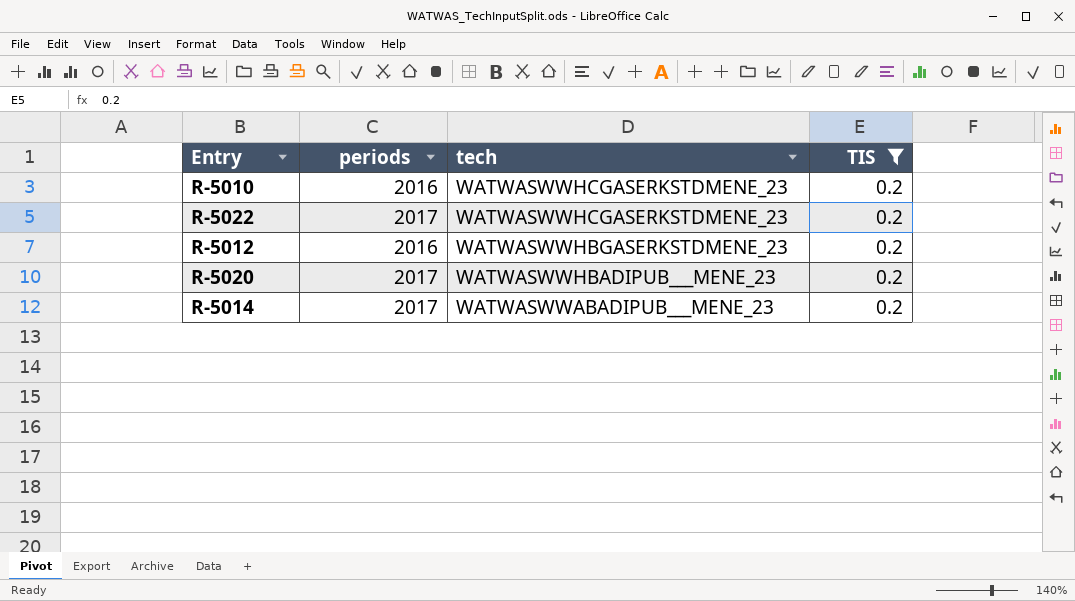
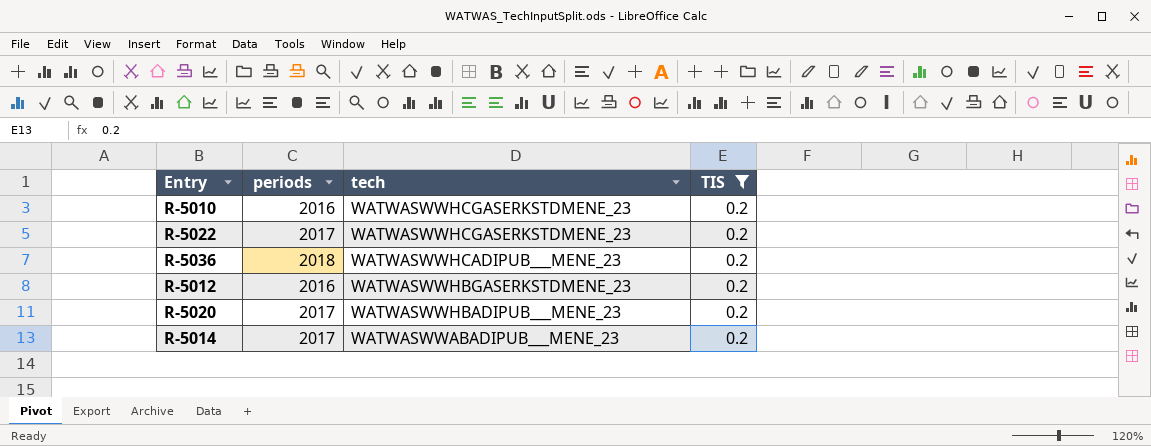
row R-5036: none -> 2018 | WATWASWWHCADIPUB___MENE_23 | 0.2

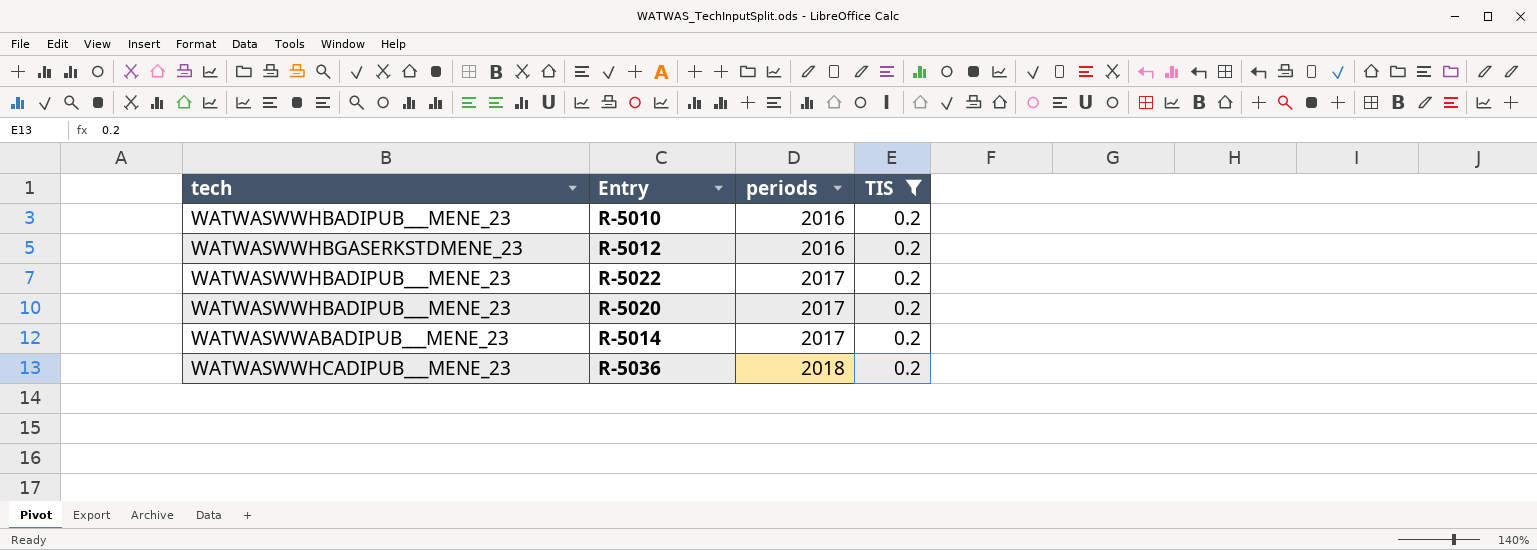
row order: tech descending -> periods ascending
column tech | position: 3 -> 1
R-5010 | tech: WATWASWWHCGASERKSTDMENE_23 -> WATWASWWHBADIPUB___MENE_23
R-5022 | tech: WATWASWWHCGASERKSTDMENE_23 -> WATWASWWHBADIPUB___MENE_23

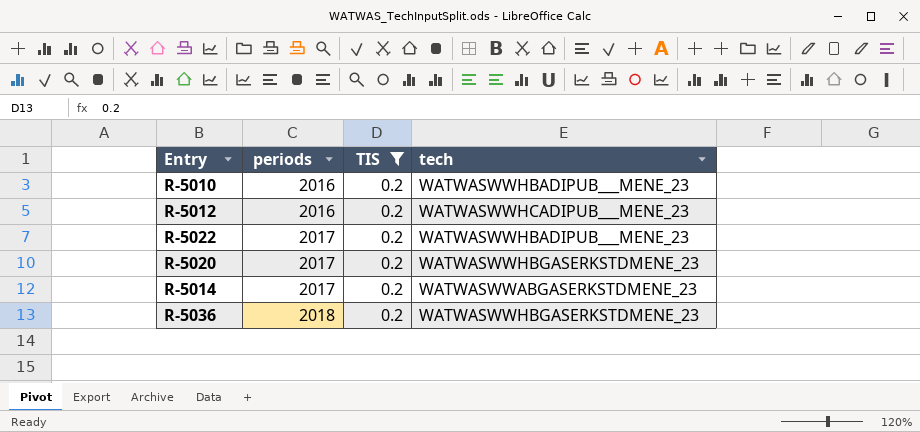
column tech | position: 1 -> 4
R-5012 | tech: WATWASWWHBGASERKSTDMENE_23 -> WATWASWWHCADIPUB___MENE_23
R-5020 | tech: WATWASWWHBADIPUB___MENE_23 -> WATWASWWHBGASERKSTDMENE_23
R-5014 | tech: WATWASWWABADIPUB___MENE_23 -> WATWASWWABGASERKSTDMENE_23
R-5036 | tech: WATWASWWHCADIPUB___MENE_23 -> WATWASWWHBGASERKSTDMENE_23

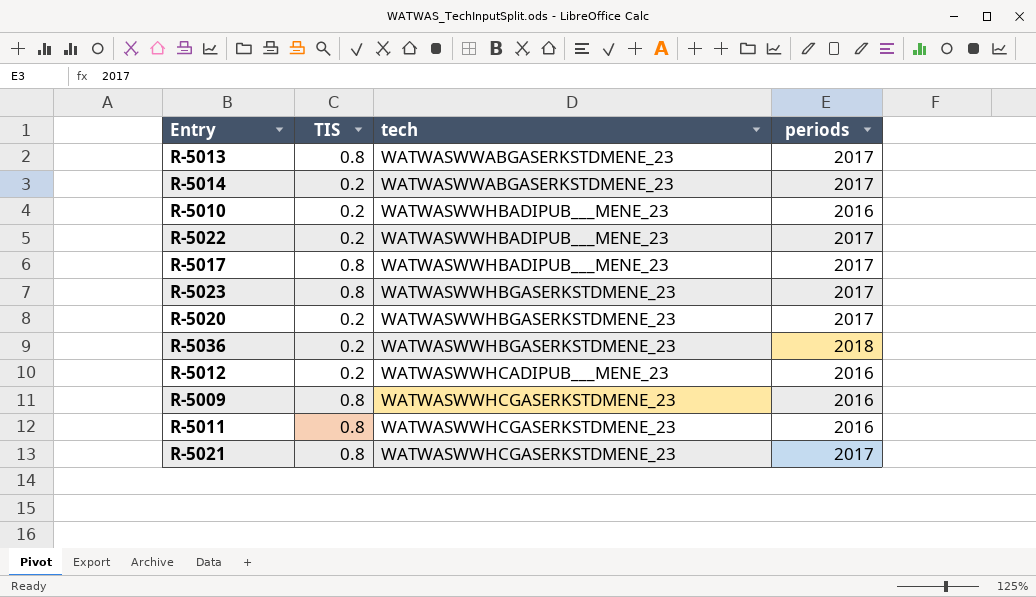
filter: TIS = 0.2 -> none
row order: periods ascending -> tech ascending
column periods | position: 2 -> 4

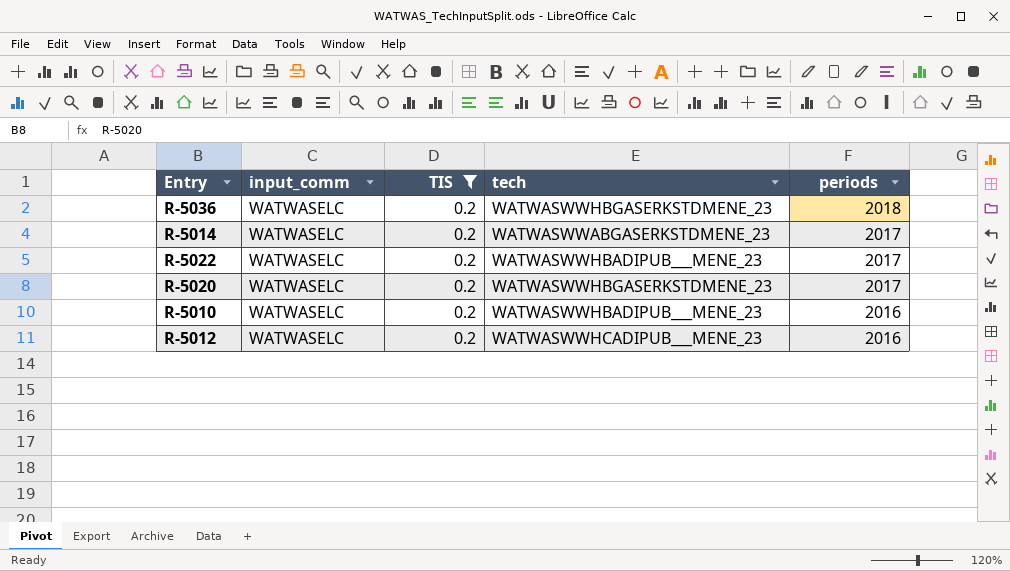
filter: none -> TIS = 0.2
row order: tech ascending -> periods descending
column input_comm | position: none -> 2

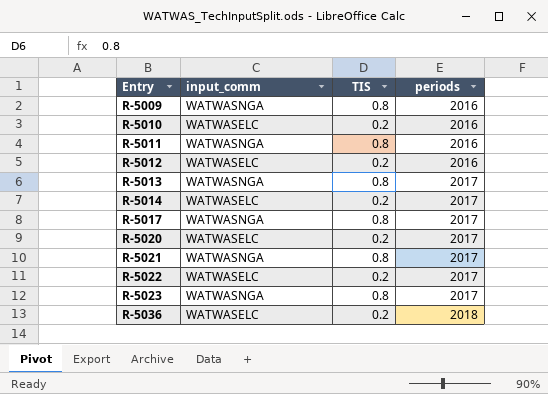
filter: TIS = 0.2 -> none
row order: periods descending -> Entry ascending
column tech | position: 4 -> none

